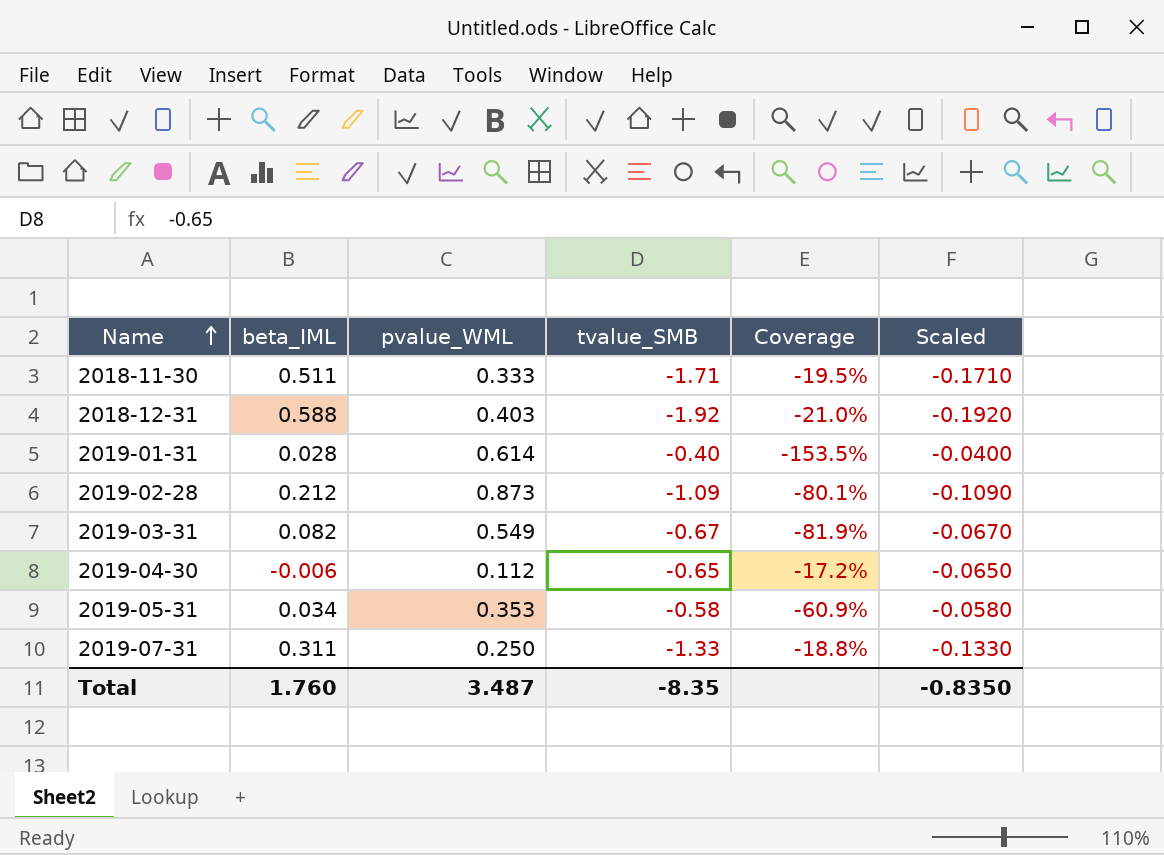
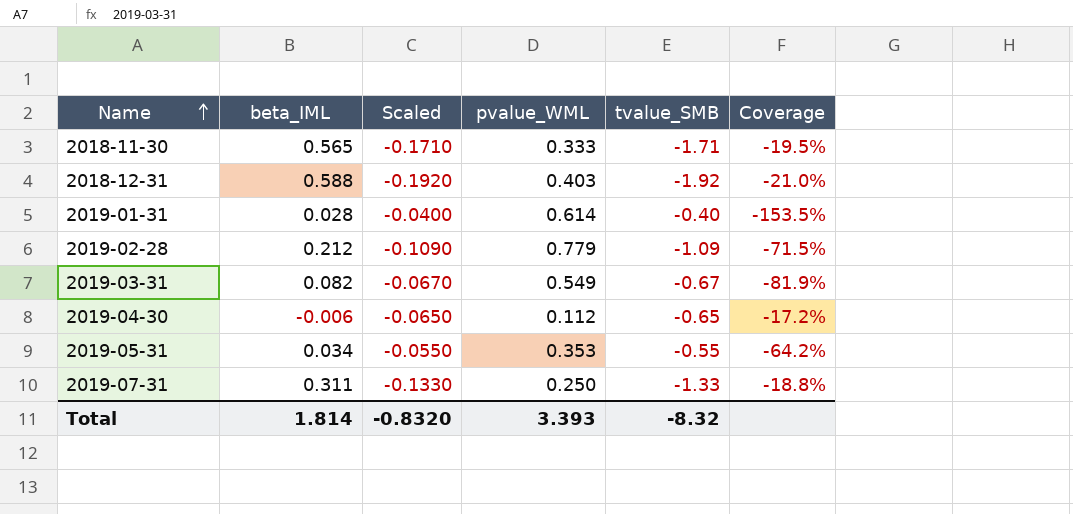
column Scaled | position: 6 -> 3
2018-11-30 | beta_IML: 0.511 -> 0.565
2019-02-28 | pvalue_WML: 0.873 -> 0.779
2019-02-28 | Coverage: -80.1% -> -71.5%
2019-05-31 | Scaled: -0.0580 -> -0.0550
2019-05-31 | tvalue_SMB: -0.58 -> -0.55
2019-05-31 | Coverage: -60.9% -> -64.2%
Total | beta_IML: 1.760 -> 1.814
Total | Scaled: -0.8350 -> -0.8320
Total | pvalue_WML: 3.487 -> 3.393
Total | tvalue_SMB: -8.35 -> -8.32

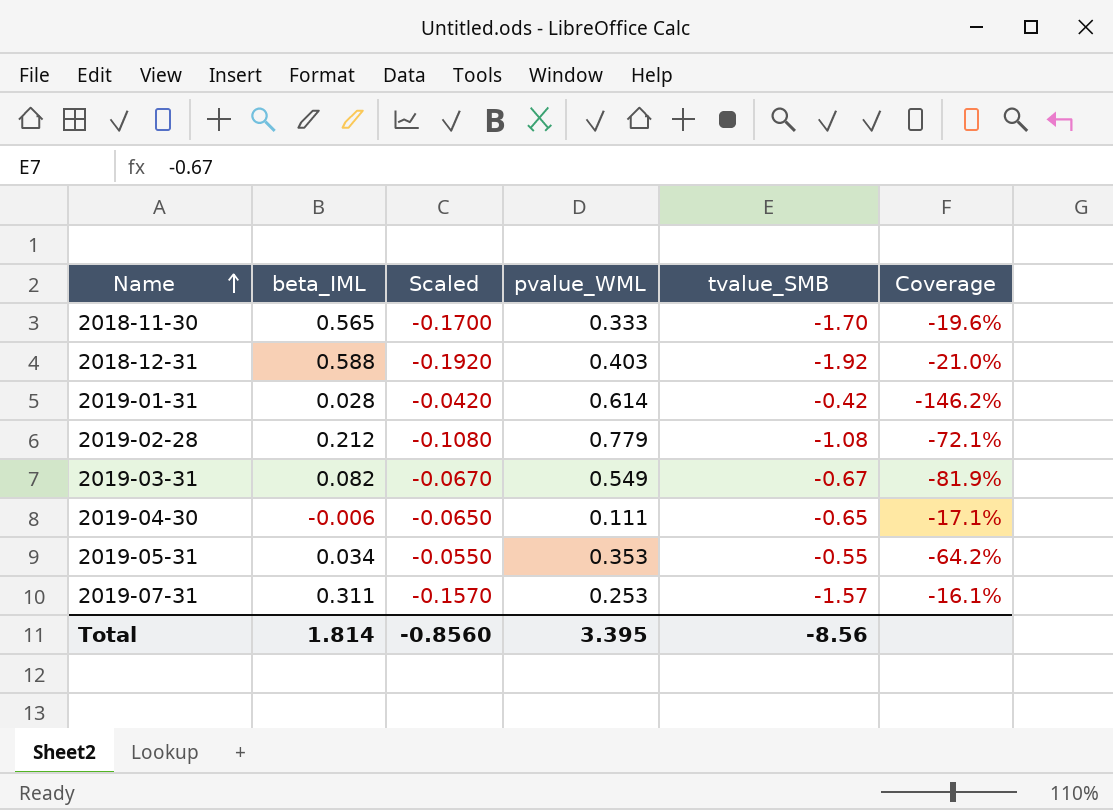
2018-11-30 | Scaled: -0.1710 -> -0.1700
2018-11-30 | tvalue_SMB: -1.71 -> -1.70
2018-11-30 | Coverage: -19.5% -> -19.6%
2019-01-31 | Scaled: -0.0400 -> -0.0420
2019-01-31 | tvalue_SMB: -0.40 -> -0.42
2019-01-31 | Coverage: -153.5% -> -146.2%
2019-02-28 | Scaled: -0.1090 -> -0.1080
2019-02-28 | tvalue_SMB: -1.09 -> -1.08
2019-02-28 | Coverage: -71.5% -> -72.1%
2019-04-30 | pvalue_WML: 0.112 -> 0.111
2019-04-30 | Coverage: -17.2% -> -17.1%
2019-07-31 | Scaled: -0.1330 -> -0.1570
2019-07-31 | pvalue_WML: 0.250 -> 0.253
2019-07-31 | tvalue_SMB: -1.33 -> -1.57
2019-07-31 | Coverage: -18.8% -> -16.1%
Total | Scaled: -0.8320 -> -0.8560
Total | pvalue_WML: 3.393 -> 3.395
Total | tvalue_SMB: -8.32 -> -8.56

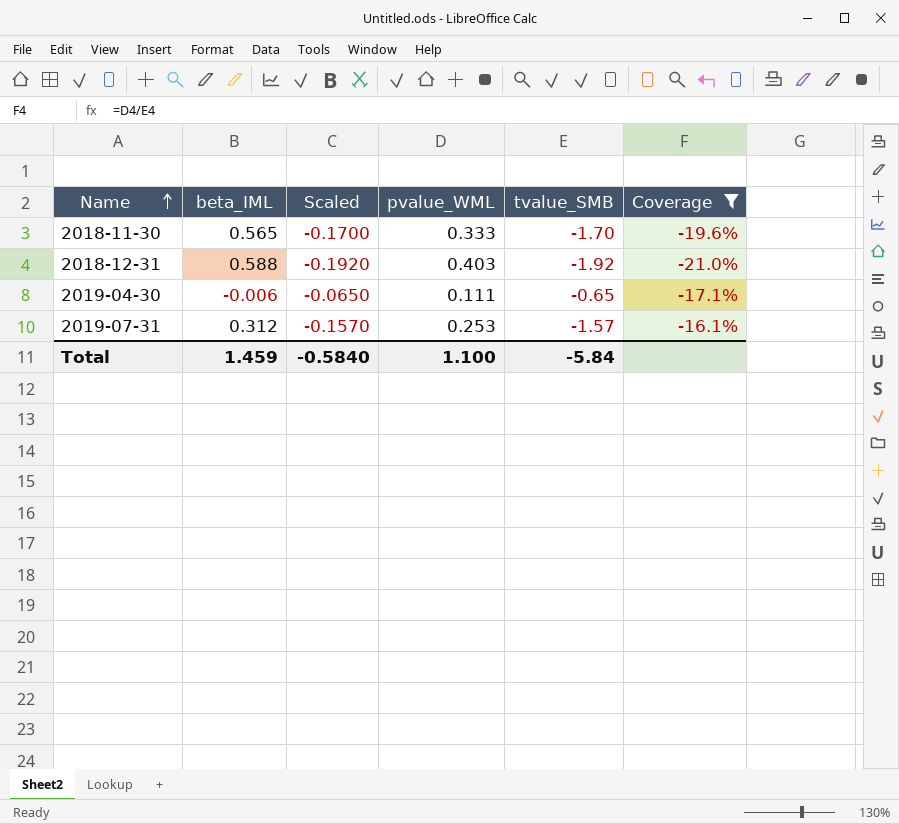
filter: none -> Coverage >= -21.0%
2019-07-31 | beta_IML: 0.311 -> 0.312
Total | beta_IML: 1.814 -> 1.459
Total | Scaled: -0.8560 -> -0.5840
Total | pvalue_WML: 3.395 -> 1.100
Total | tvalue_SMB: -8.56 -> -5.84

